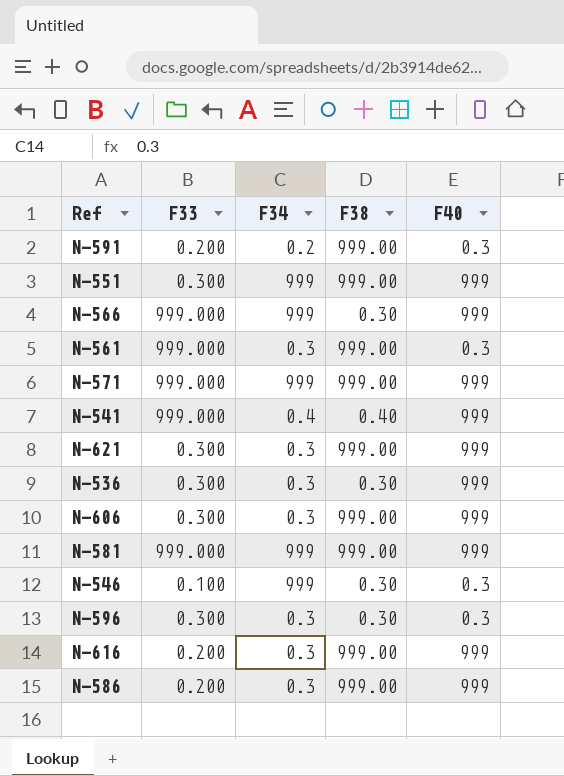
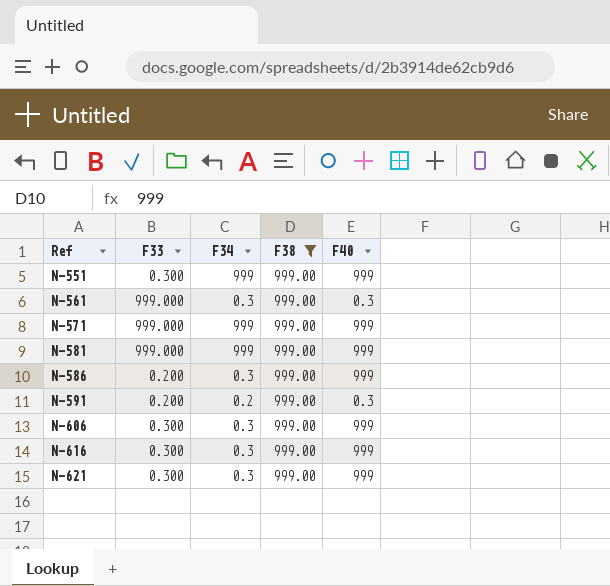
filter: none -> F38 = 999.00
row order: none -> Ref ascending
N-616 | F33: 0.200 -> 0.300

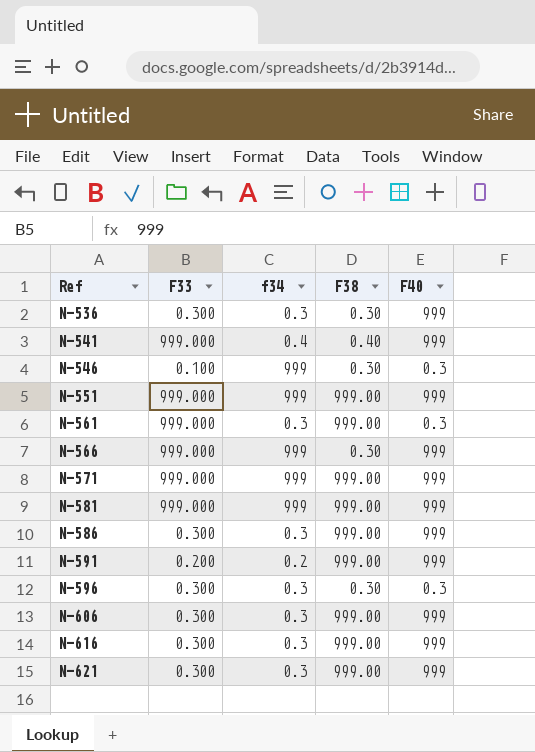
filter: F38 = 999.00 -> none
column name: F34 -> f34
N-551 | F33: 0.300 -> 999.000
N-586 | F33: 0.200 -> 0.300
N-591 | F40: 0.3 -> 999

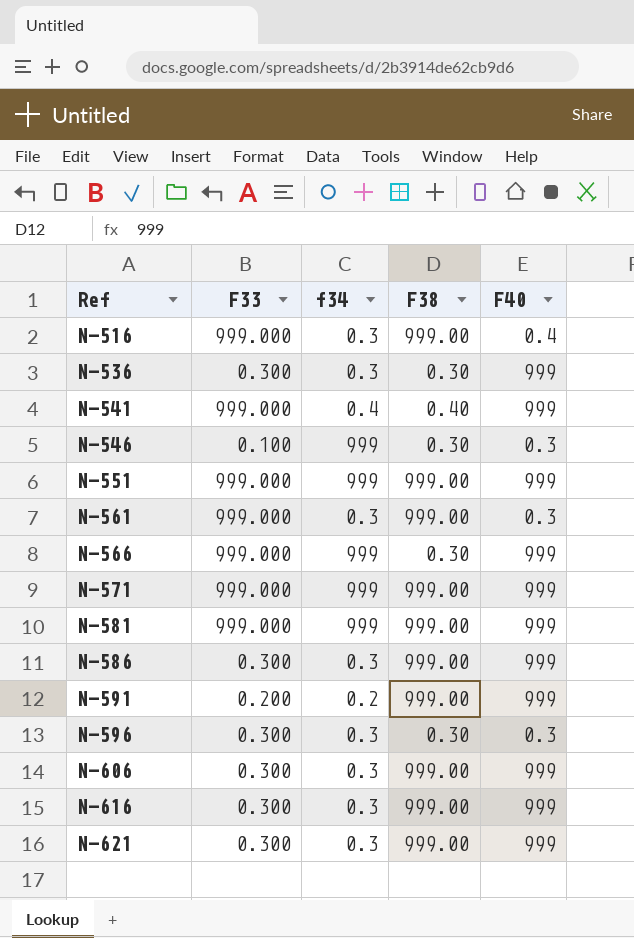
row N-516: none -> 999.000 | 0.3 | 999.00 | 0.4

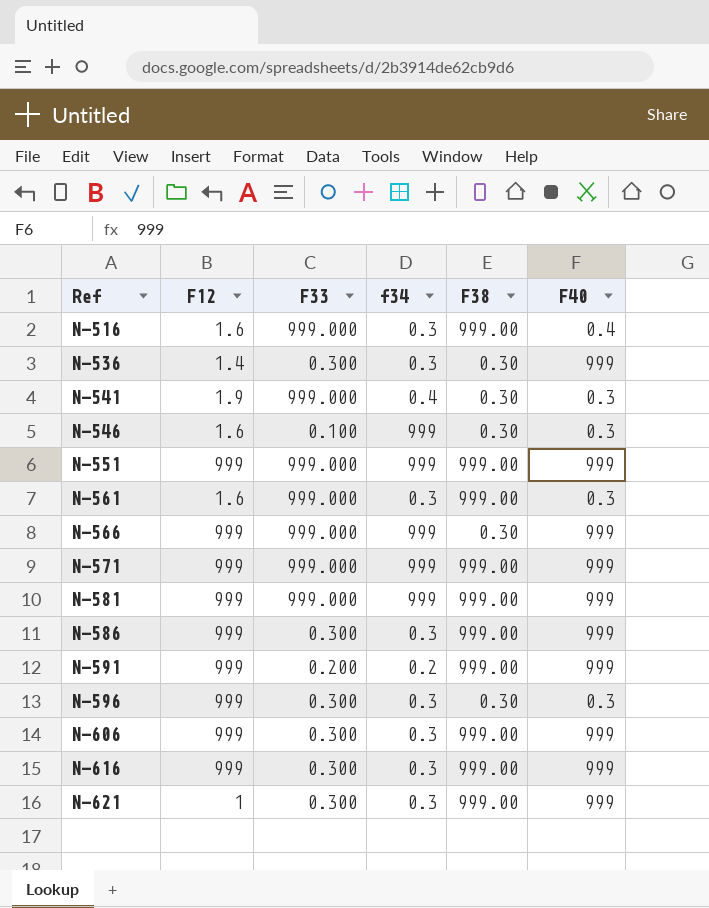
column F12 | position: none -> 2
N-541 | F38: 0.40 -> 0.30
N-541 | F40: 999 -> 0.3

